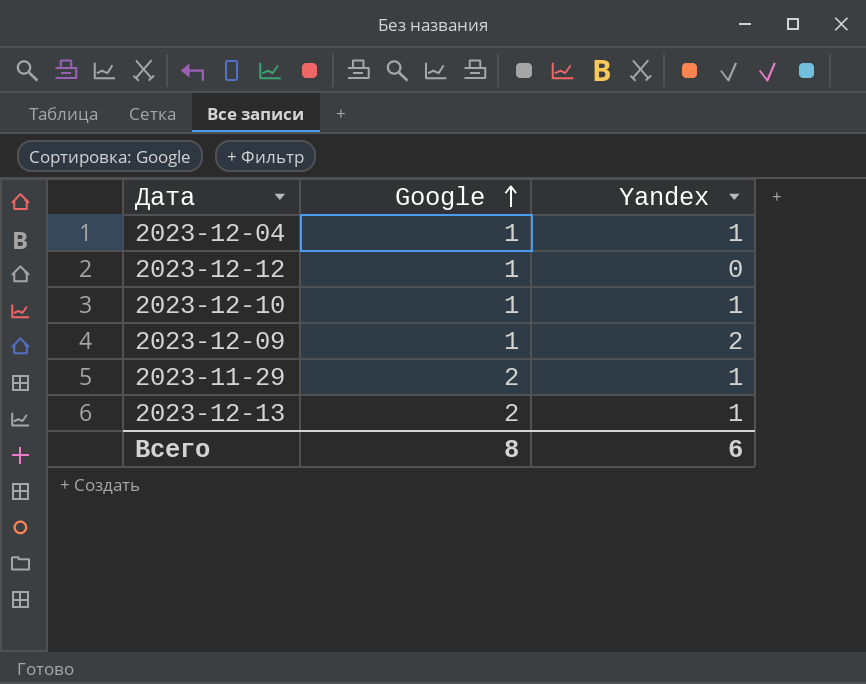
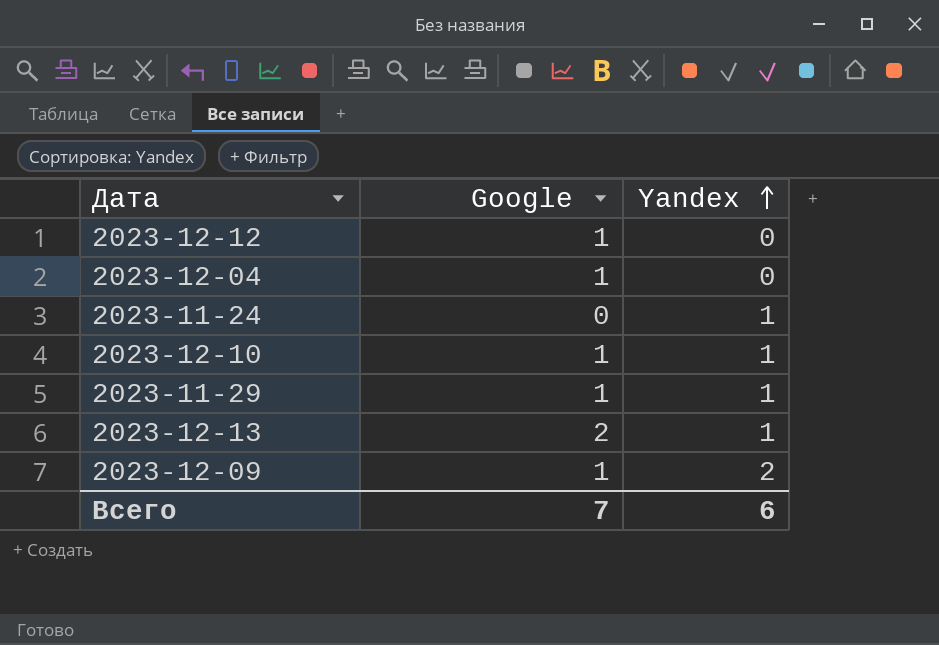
row order: Google ascending -> Yandex ascending
2023-12-04 | Yandex: 1 -> 0
row 2023-11-24: none -> 0 | 1
2023-11-29 | Google: 2 -> 1
Всего | Google: 8 -> 7

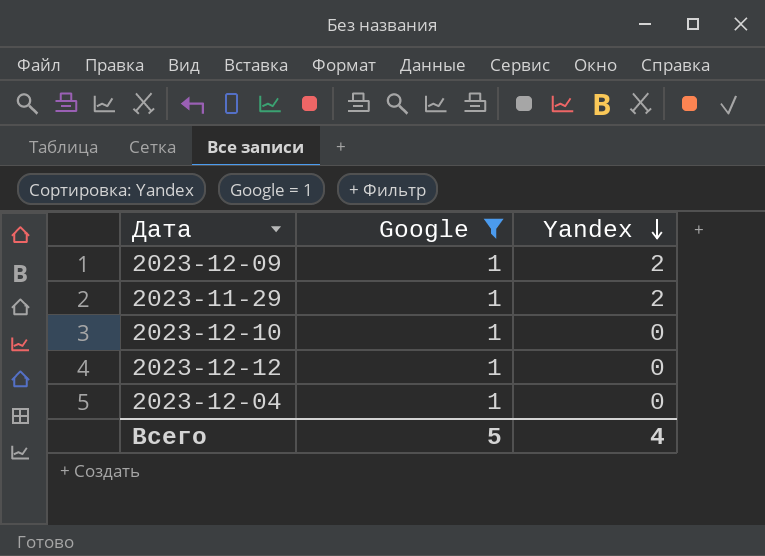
filter: none -> Google = 1
row order: Yandex ascending -> Yandex descending
2023-11-29 | Yandex: 1 -> 2
2023-12-10 | Yandex: 1 -> 0
Всего | Google: 7 -> 5
Всего | Yandex: 6 -> 4

